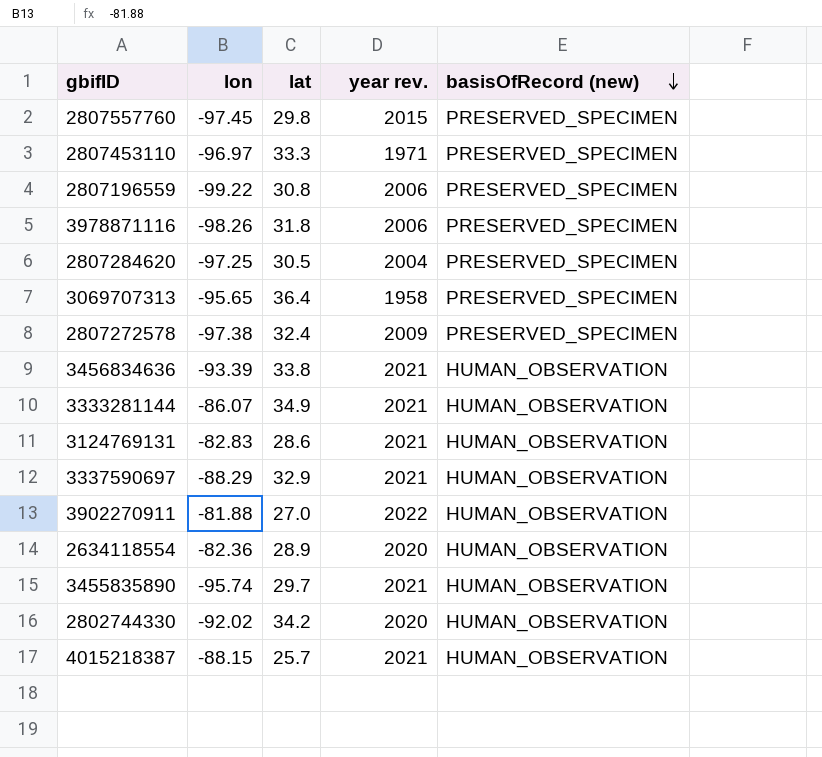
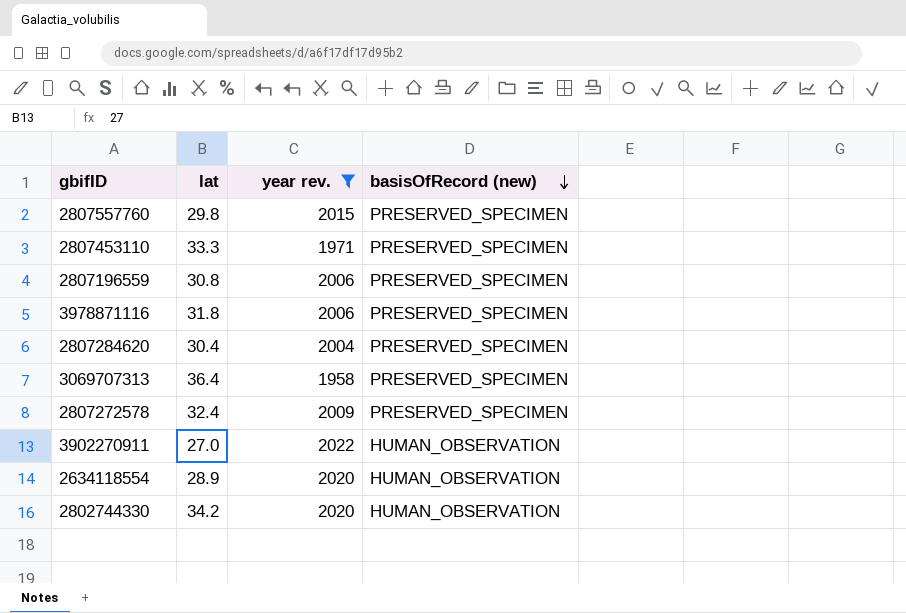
filter: none -> year rev. != 2021
column lon | position: 2 -> none
2807284620 | lat: 30.5 -> 30.4

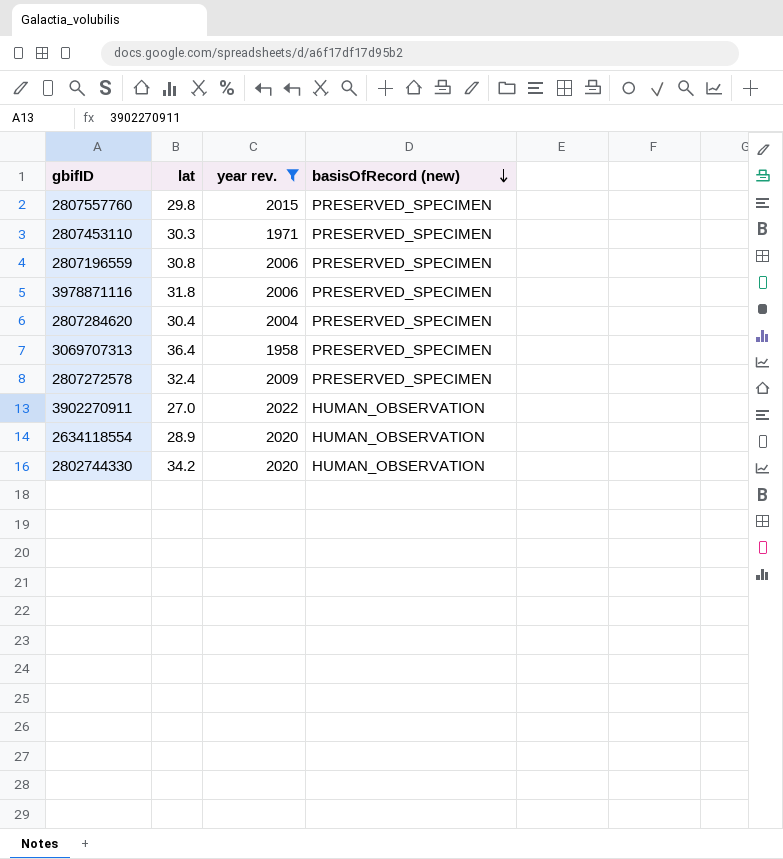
2807453110 | lat: 33.3 -> 30.3

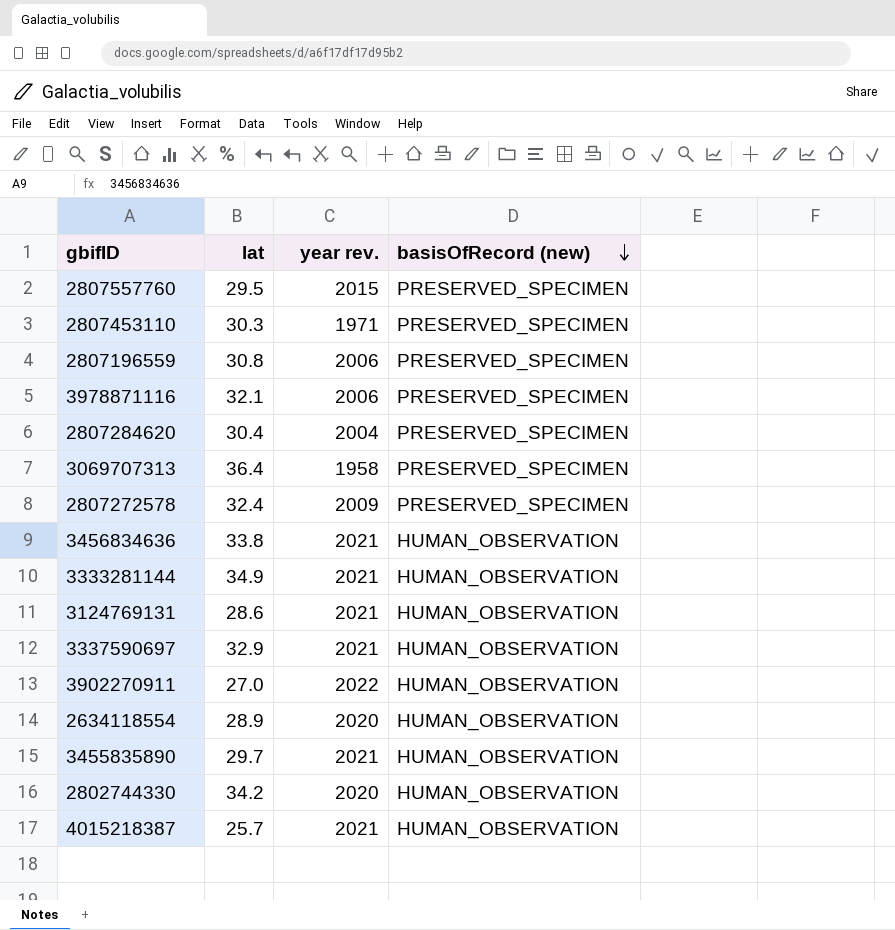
filter: year rev. != 2021 -> none
2807557760 | lat: 29.8 -> 29.5
3978871116 | lat: 31.8 -> 32.1

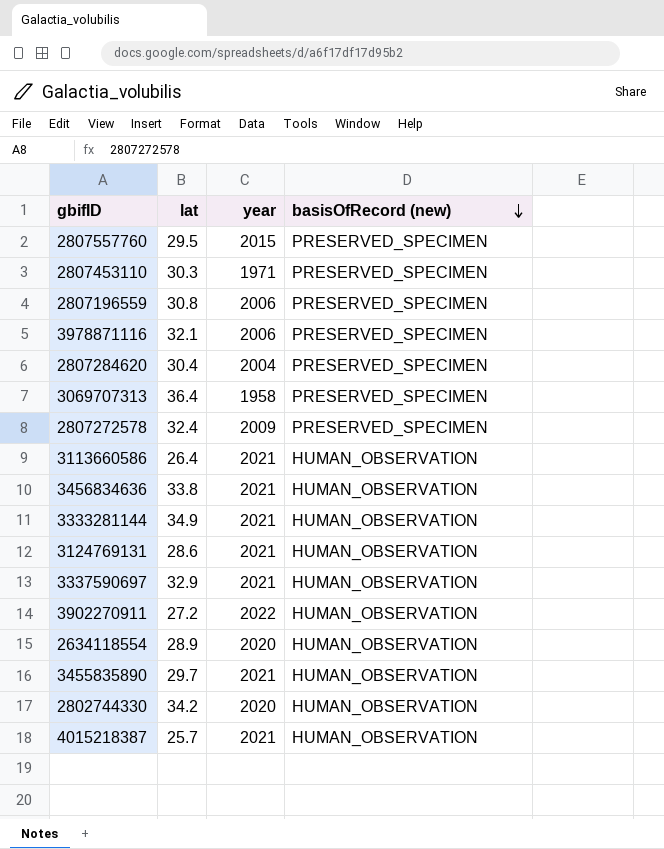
column name: year rev. -> year
row 3113660586: none -> 26.4 | 2021 | HUMAN_OBSERVATION
3902270911 | lat: 27.0 -> 27.2

